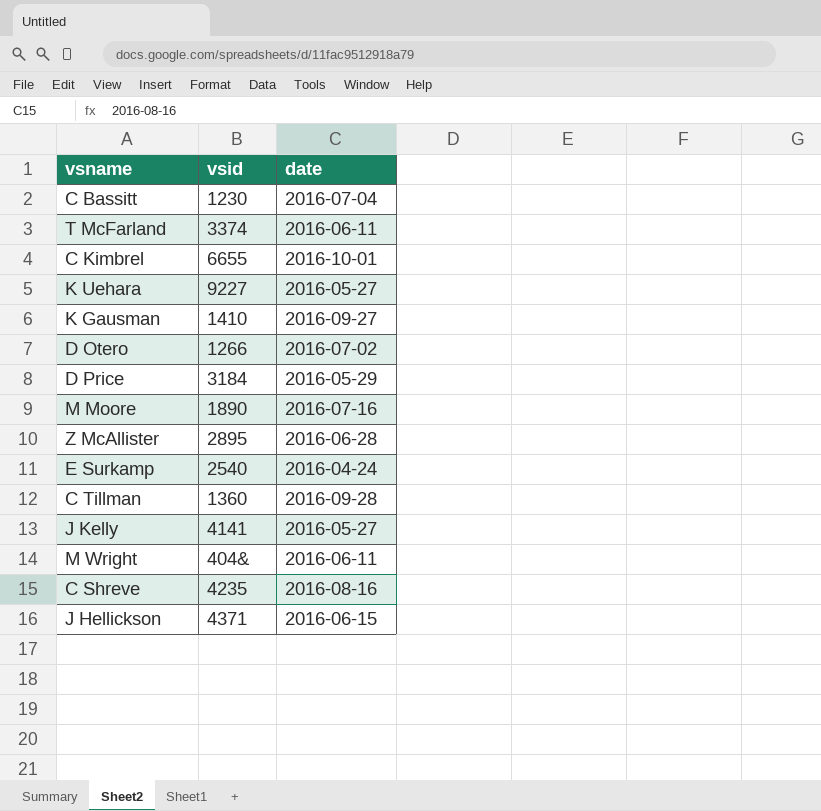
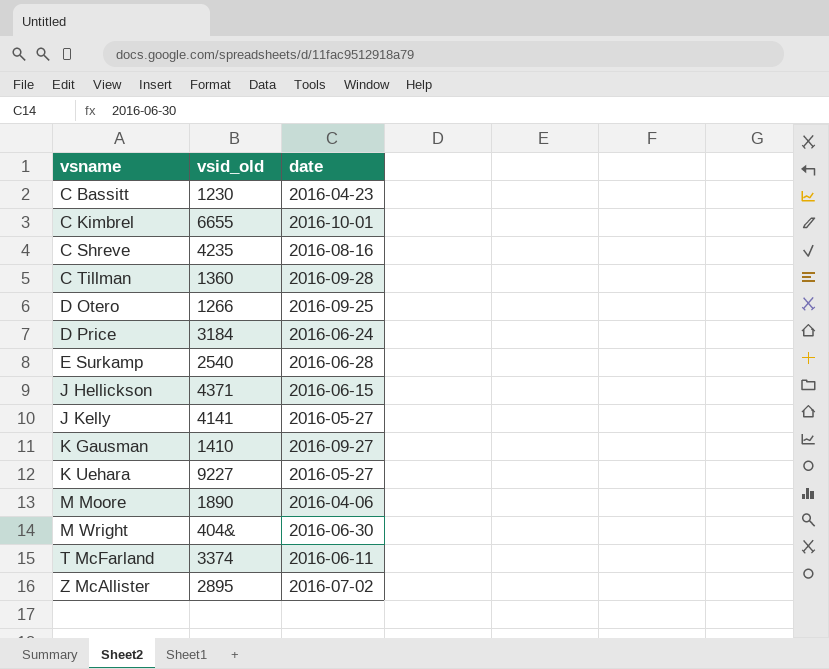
row order: none -> vsname ascending
column name: vsid -> vsid_old
C Bassitt | date: 2016-07-04 -> 2016-04-23
D Otero | date: 2016-07-02 -> 2016-09-25
D Price | date: 2016-05-29 -> 2016-06-24
E Surkamp | date: 2016-04-24 -> 2016-06-28
M Moore | date: 2016-07-16 -> 2016-04-06
M Wright | date: 2016-06-11 -> 2016-06-30
Z McAllister | date: 2016-06-28 -> 2016-07-02

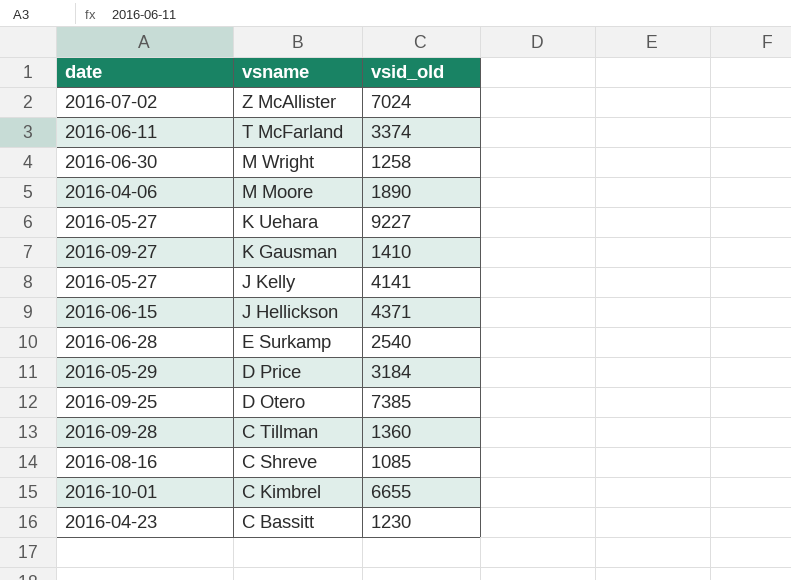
row order: vsname ascending -> vsname descending
column date | position: 3 -> 1
Z McAllister | vsid_old: 2895 -> 7024
M Wright | vsid_old: 404& -> 1258
D Price | date: 2016-06-24 -> 2016-05-29
D Otero | vsid_old: 1266 -> 7385
C Shreve | vsid_old: 4235 -> 1085

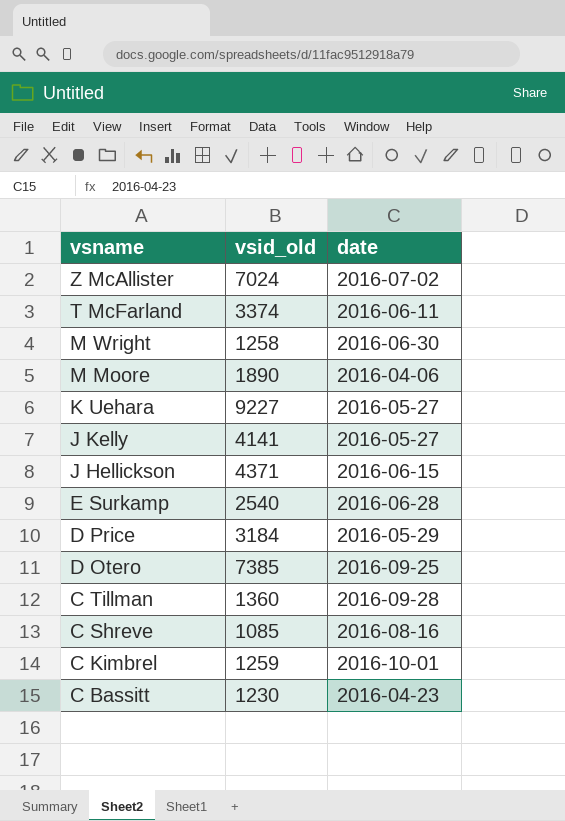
column date | position: 1 -> 3
row K Gausman: 2016-09-27 | 1410 -> none
C Kimbrel | vsid_old: 6655 -> 1259

